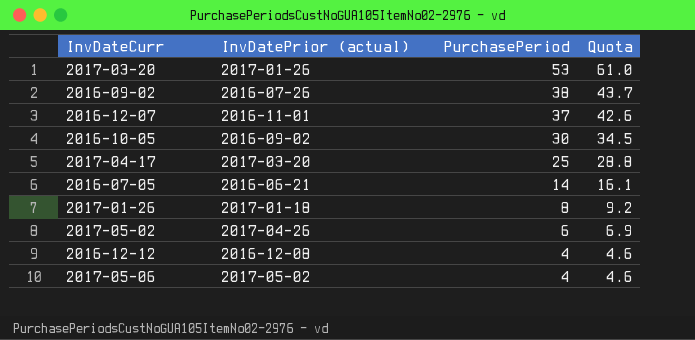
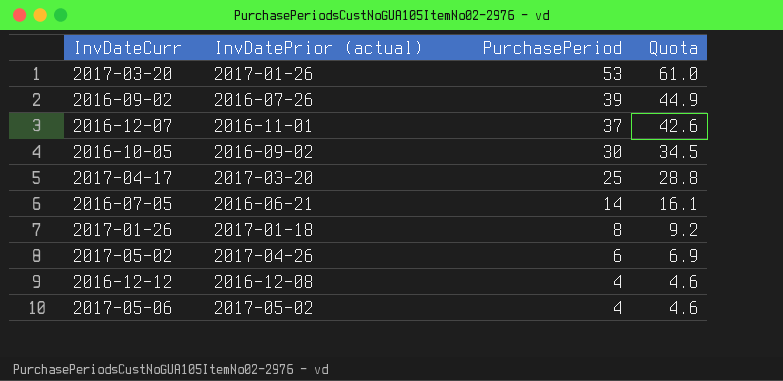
2016-09-02 | PurchasePeriod: 38 -> 39
2016-09-02 | Quota: 43.7 -> 44.9

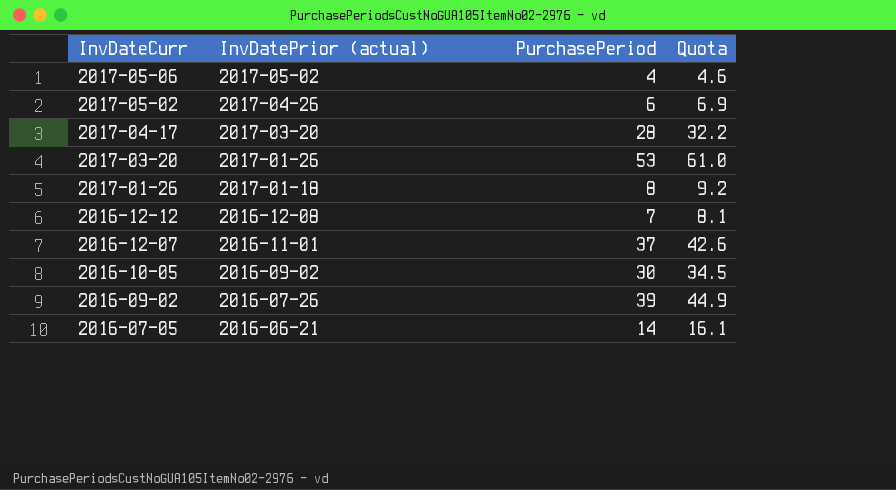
row order: PurchasePeriod descending -> InvDateCurr descending
2017-04-17 | PurchasePeriod: 25 -> 28
2017-04-17 | Quota: 28.8 -> 32.2
2016-12-12 | PurchasePeriod: 4 -> 7
2016-12-12 | Quota: 4.6 -> 8.1

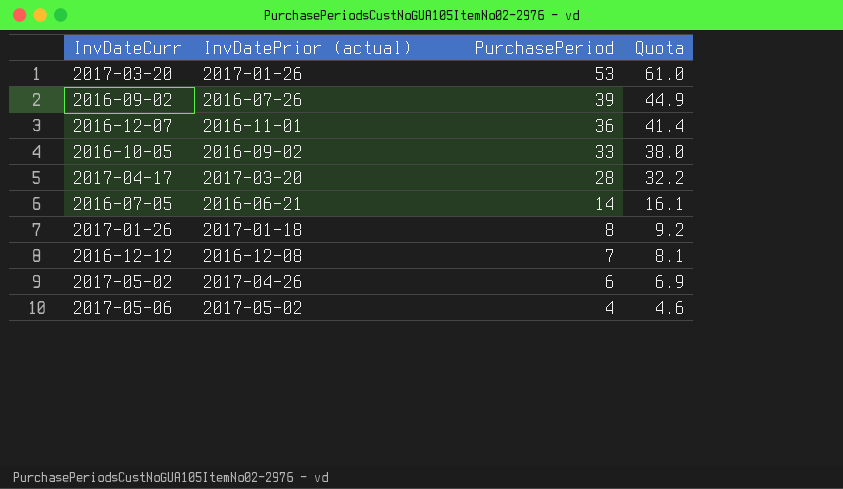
row order: InvDateCurr descending -> PurchasePeriod descending
2016-12-07 | PurchasePeriod: 37 -> 36
2016-12-07 | Quota: 42.6 -> 41.4
2016-10-05 | PurchasePeriod: 30 -> 33
2016-10-05 | Quota: 34.5 -> 38.0

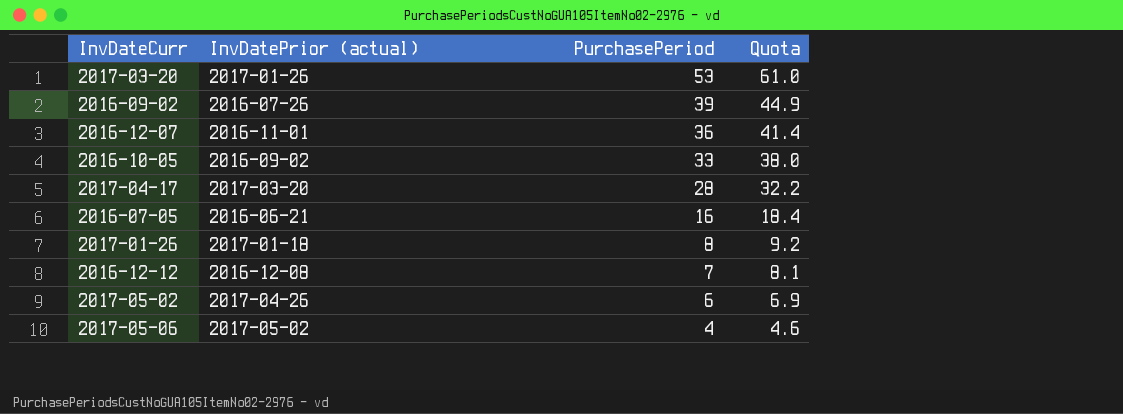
2016-07-05 | PurchasePeriod: 14 -> 16
2016-07-05 | Quota: 16.1 -> 18.4

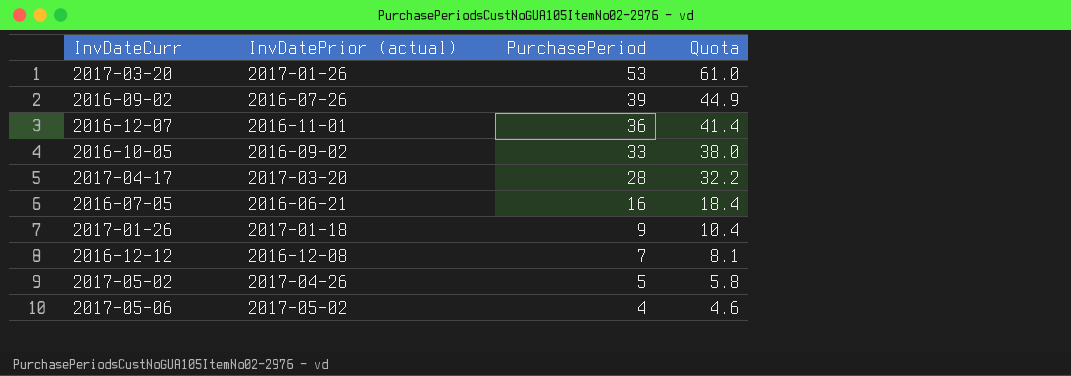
2017-01-26 | PurchasePeriod: 8 -> 9
2017-01-26 | Quota: 9.2 -> 10.4
2017-05-02 | PurchasePeriod: 6 -> 5
2017-05-02 | Quota: 6.9 -> 5.8

